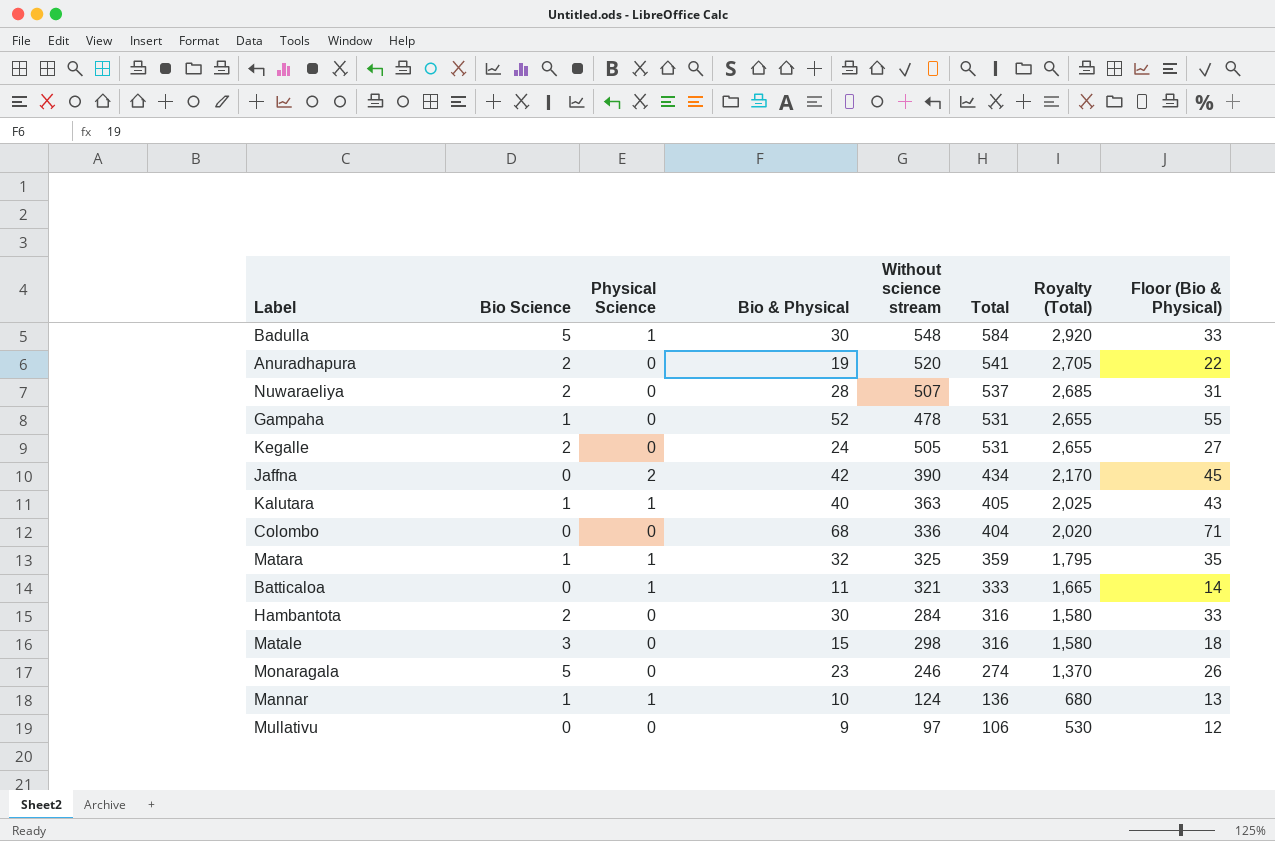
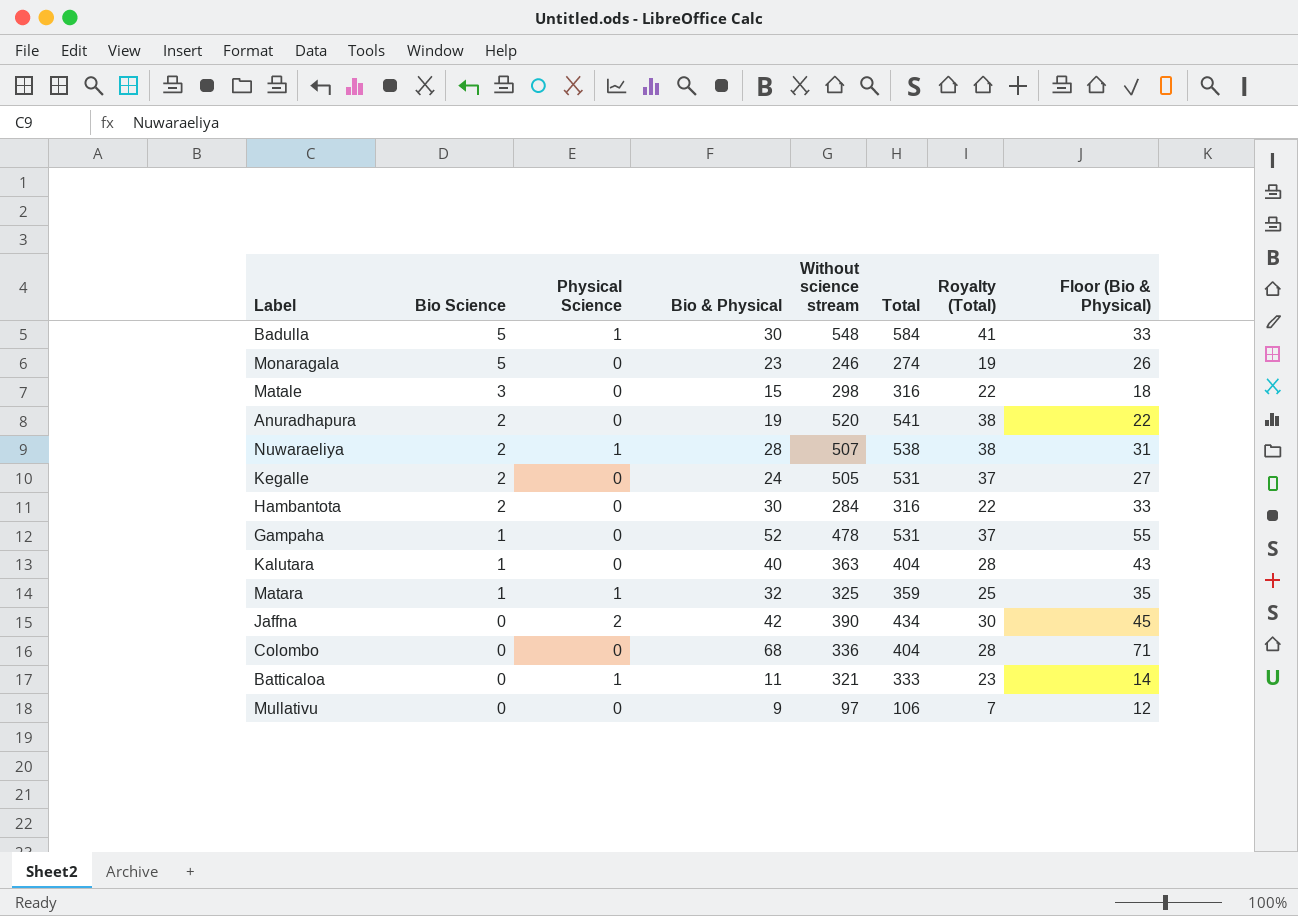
row order: Total descending -> Bio Science descending
column Royalty (Total) | formula: [Total] * 5 -> [Total] * 0.07
row Mannar: 1 | 1 | 10 | 124 | 136 | 680 | 13 -> none
Nuwaraeliya | Physical Science: 0 -> 1
Nuwaraeliya | Total: 537 -> 538
Kalutara | Physical Science: 1 -> 0
Kalutara | Total: 405 -> 404

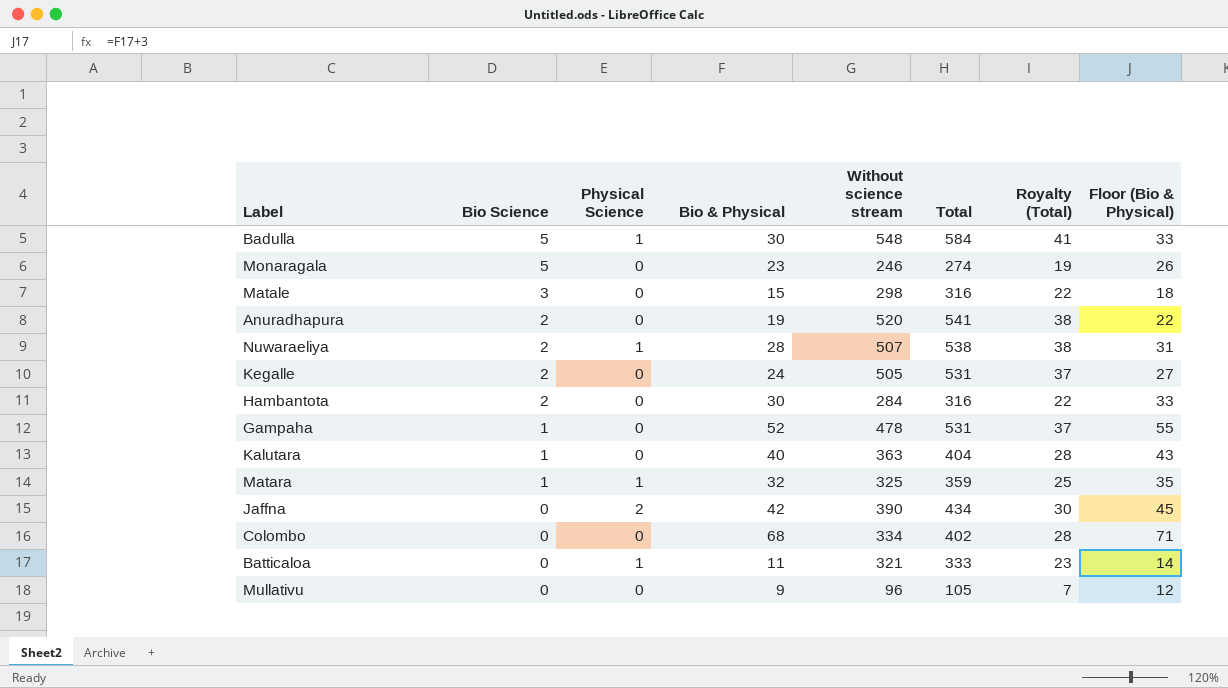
Colombo | Without science stream: 336 -> 334
Colombo | Total: 404 -> 402
Mullativu | Without science stream: 97 -> 96
Mullativu | Total: 106 -> 105

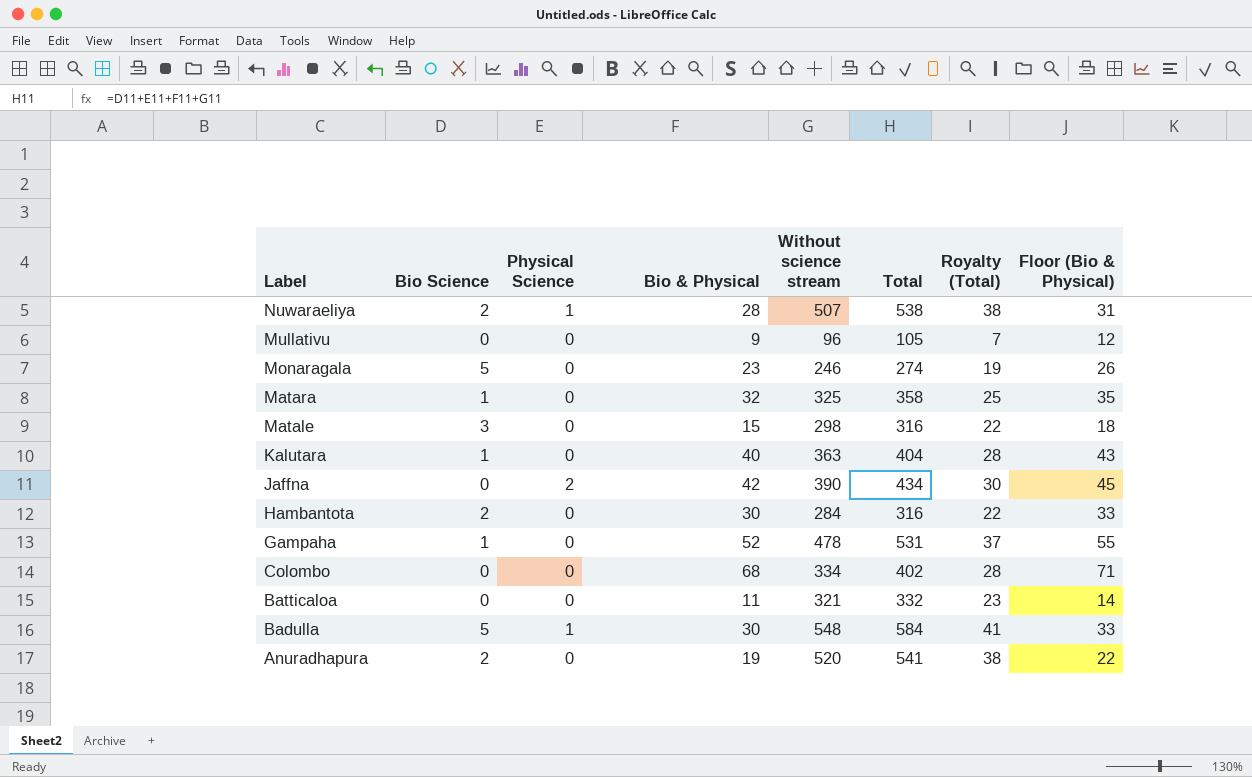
row order: Bio Science descending -> Label descending
row Kegalle: 2 | 0 | 24 | 505 | 531 | 37 | 27 -> none
Matara | Physical Science: 1 -> 0
Matara | Total: 359 -> 358
Batticaloa | Physical Science: 1 -> 0
Batticaloa | Total: 333 -> 332

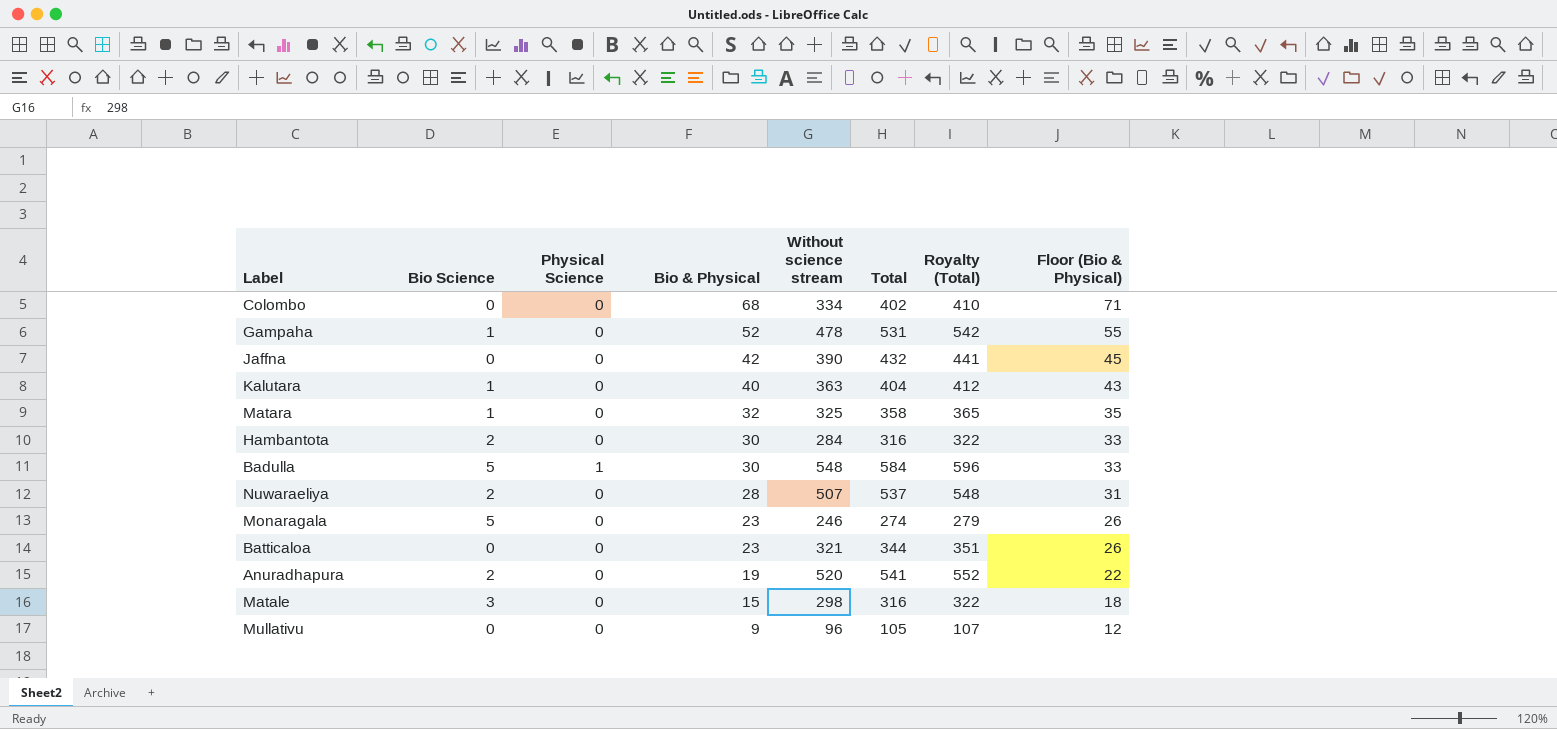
row order: Label descending -> Bio & Physical descending
column Royalty (Total) | formula: [Total] * 0.07 -> [Total] * 1.02
Jaffna | Physical Science: 2 -> 0
Jaffna | Total: 434 -> 432
Nuwaraeliya | Physical Science: 1 -> 0
Nuwaraeliya | Total: 538 -> 537
Batticaloa | Bio & Physical: 11 -> 23
Batticaloa | Total: 332 -> 344
Batticaloa | Floor (Bio & Physical): 14 -> 26

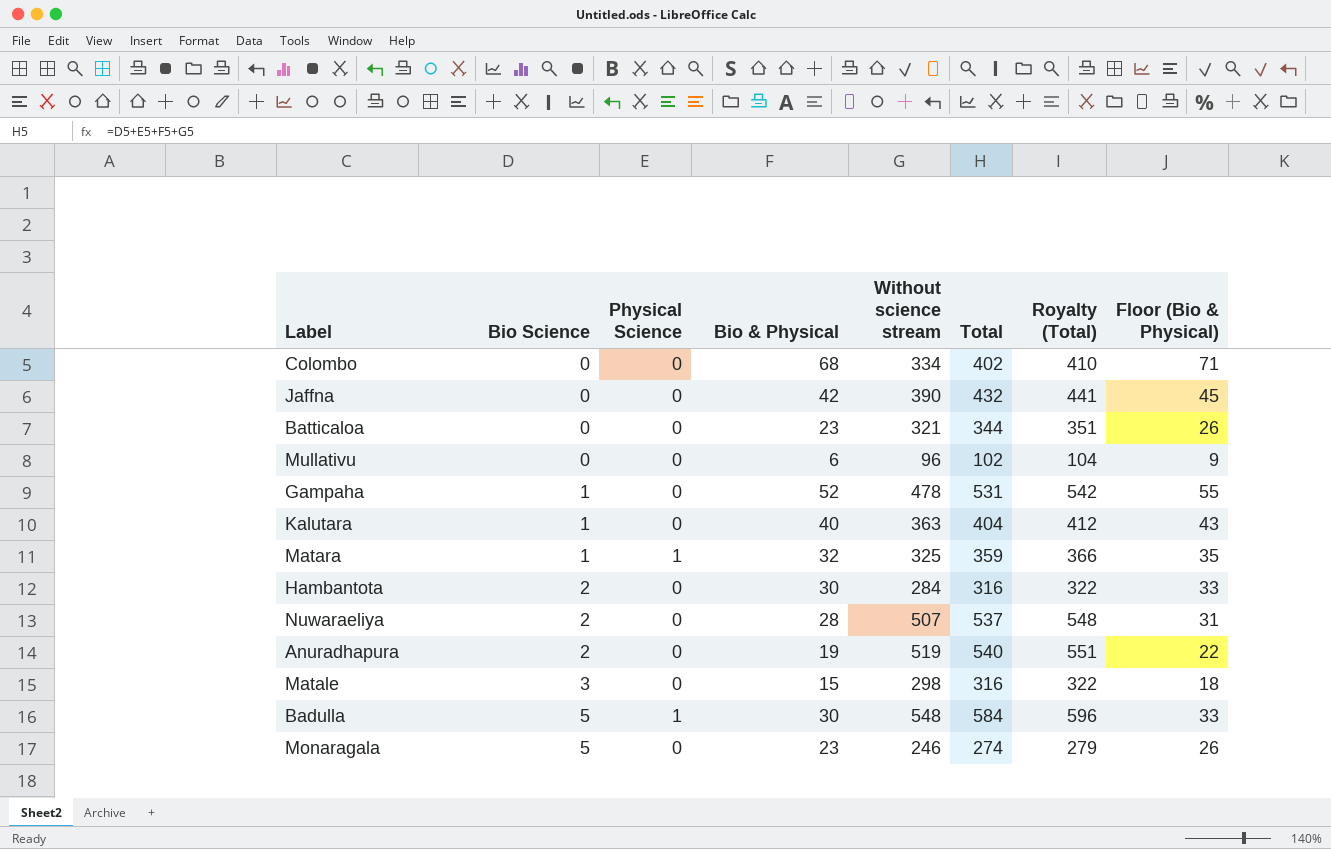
row order: Bio & Physical descending -> Bio Science ascending
Mullativu | Bio & Physical: 9 -> 6
Mullativu | Total: 105 -> 102
Mullativu | Royalty (Total): 107 -> 104
Mullativu | Floor (Bio & Physical): 12 -> 9
Matara | Physical Science: 0 -> 1
Matara | Total: 358 -> 359
Matara | Royalty (Total): 365 -> 366
Anuradhapura | Without science stream: 520 -> 519
Anuradhapura | Total: 541 -> 540
Anuradhapura | Royalty (Total): 552 -> 551

